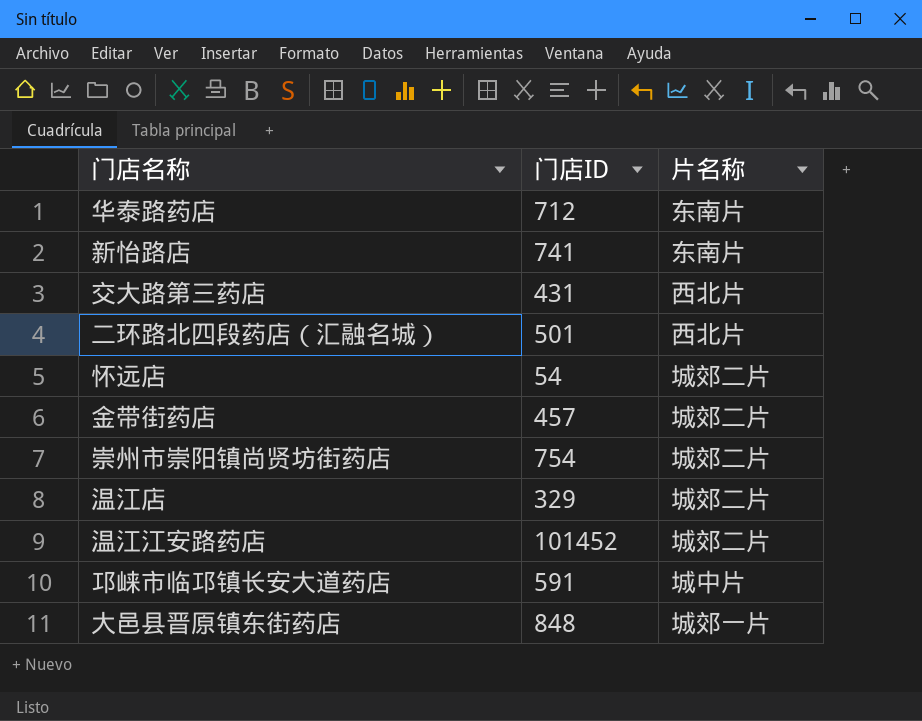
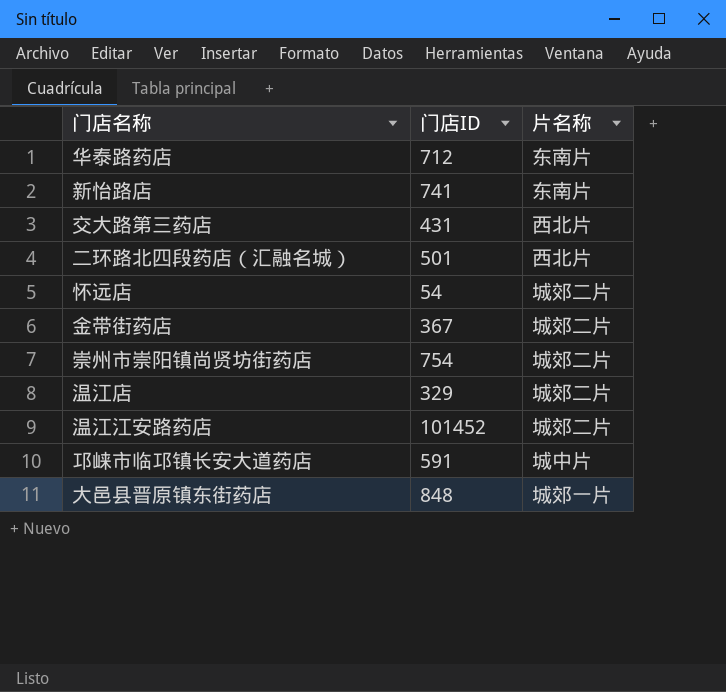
金带街药店 | 门店ID: 457 -> 367

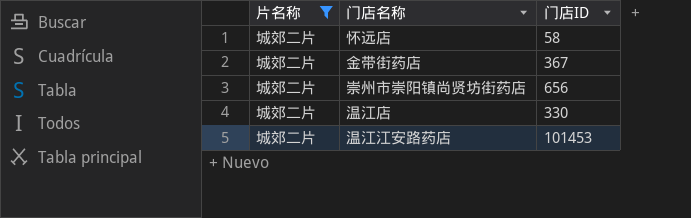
filter: none -> 片名称 = 城郊二片
column 片名称 | position: 3 -> 1
怀远店 | 门店ID: 54 -> 58
崇州市崇阳镇尚贤坊街药店 | 门店ID: 754 -> 656
温江店 | 门店ID: 329 -> 330
温江江安路药店 | 门店ID: 101452 -> 101453

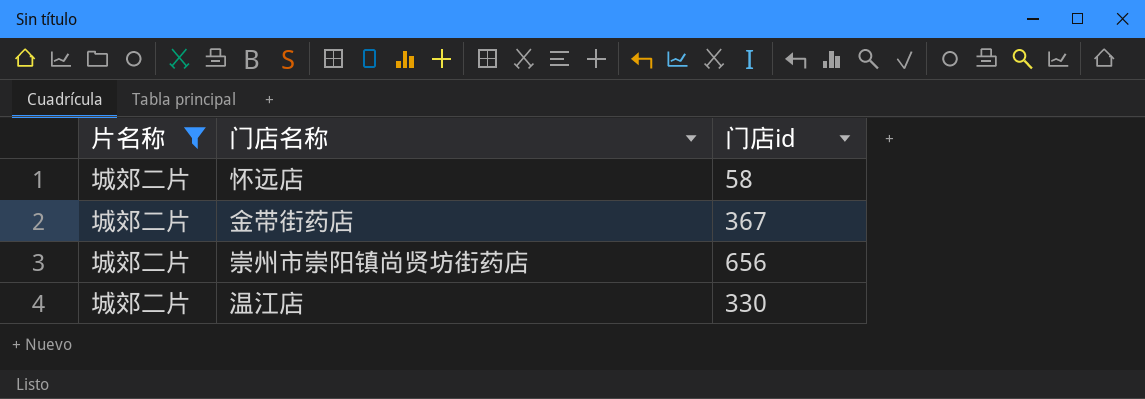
column name: 门店ID -> 门店id
row 温江江安路药店: 城郊二片 | 101453 -> none

